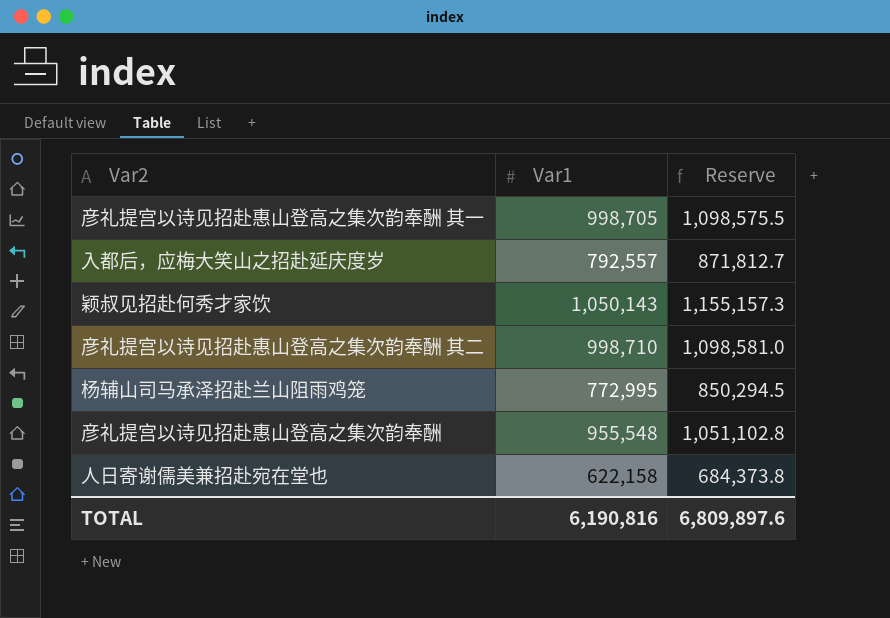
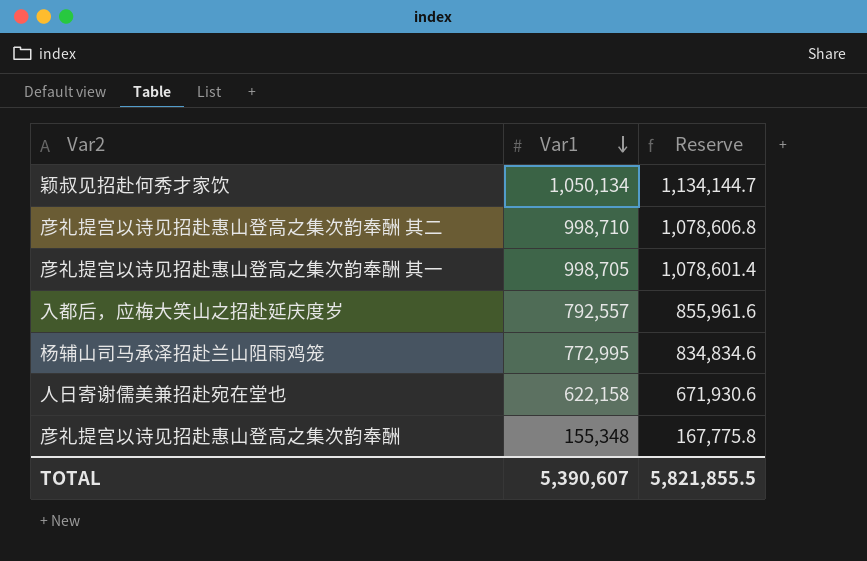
row order: none -> Var1 descending
column Reserve | formula: [Var1] * 1.1 -> [Var1] * 1.08
颖叔见招赴何秀才家饮 | Var1: 1,050,143 -> 1,050,134
彦礼提宫以诗见招赴惠山登高之集次韵奉酬 | Var1: 955,548 -> 155,348
TOTAL | Var1: 6,190,816 -> 5,390,607
TOTAL | Reserve: 6,809,897.6 -> 5,821,855.5

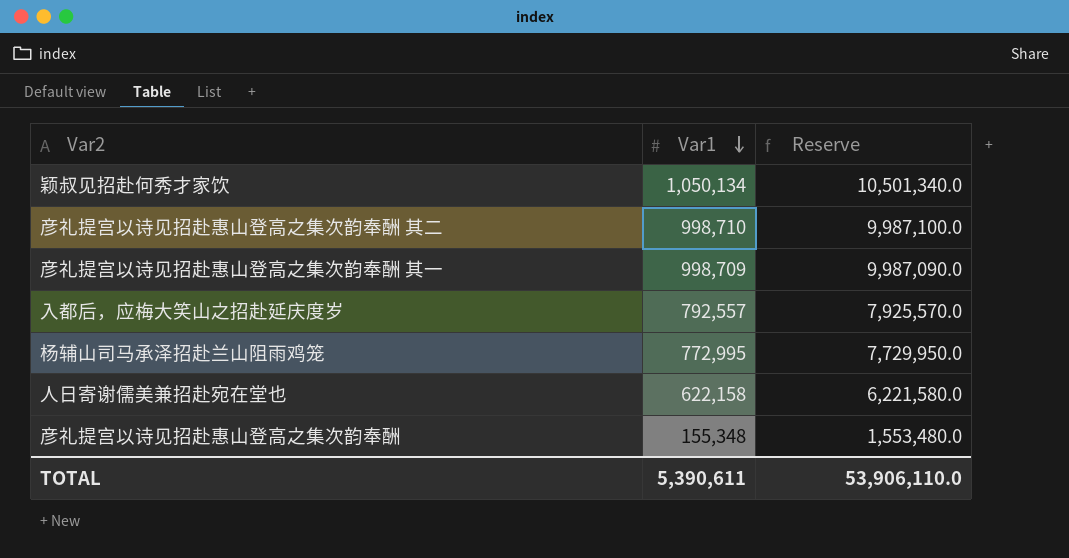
column Reserve | formula: [Var1] * 1.08 -> [Var1] * 10
彦礼提宫以诗见招赴惠山登高之集次韵奉酬 其一 | Var1: 998,705 -> 998,709
TOTAL | Var1: 5,390,607 -> 5,390,611
TOTAL | Reserve: 5,821,855.5 -> 53,906,110.0

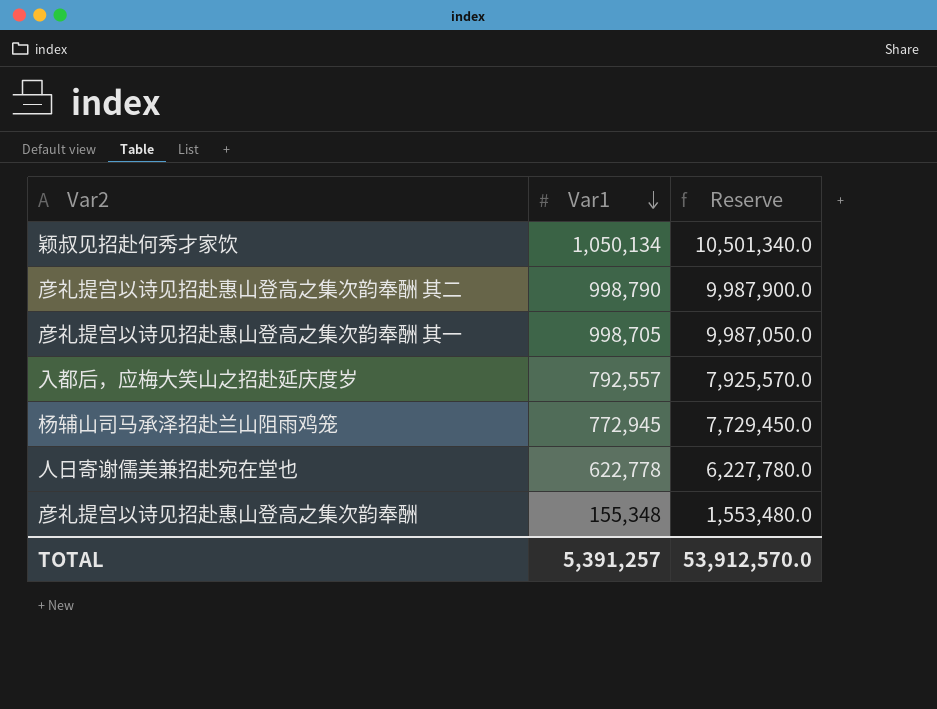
彦礼提宫以诗见招赴惠山登高之集次韵奉酬 其二 | Var1: 998,710 -> 998,790
彦礼提宫以诗见招赴惠山登高之集次韵奉酬 其二 | Reserve: 9,987,100.0 -> 9,987,900.0
彦礼提宫以诗见招赴惠山登高之集次韵奉酬 其一 | Var1: 998,709 -> 998,705
彦礼提宫以诗见招赴惠山登高之集次韵奉酬 其一 | Reserve: 9,987,090.0 -> 9,987,050.0
杨辅山司马承泽招赴兰山阻雨鸡笼 | Var1: 772,995 -> 772,945
杨辅山司马承泽招赴兰山阻雨鸡笼 | Reserve: 7,729,950.0 -> 7,729,450.0
人日寄谢儒美兼招赴宛在堂也 | Var1: 622,158 -> 622,778
人日寄谢儒美兼招赴宛在堂也 | Reserve: 6,221,580.0 -> 6,227,780.0
TOTAL | Var1: 5,390,611 -> 5,391,257
TOTAL | Reserve: 53,906,110.0 -> 53,912,570.0

